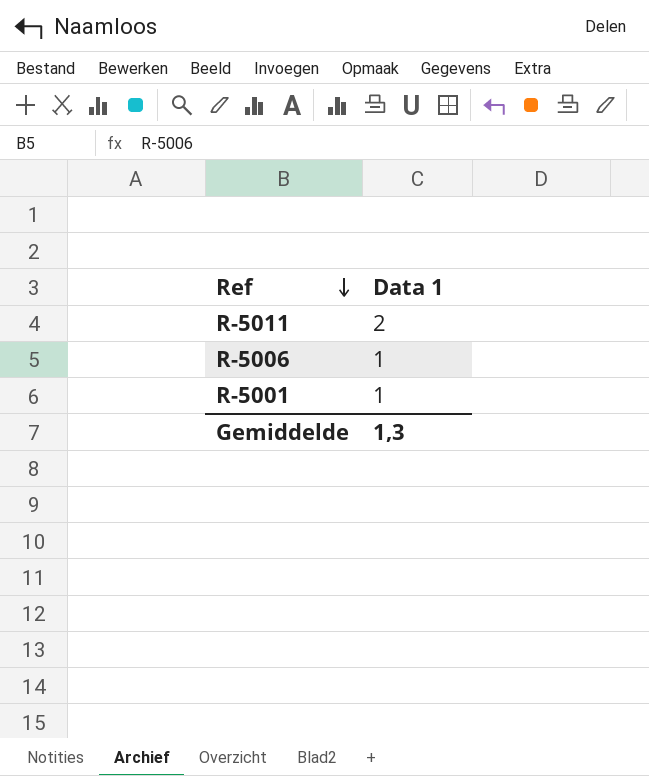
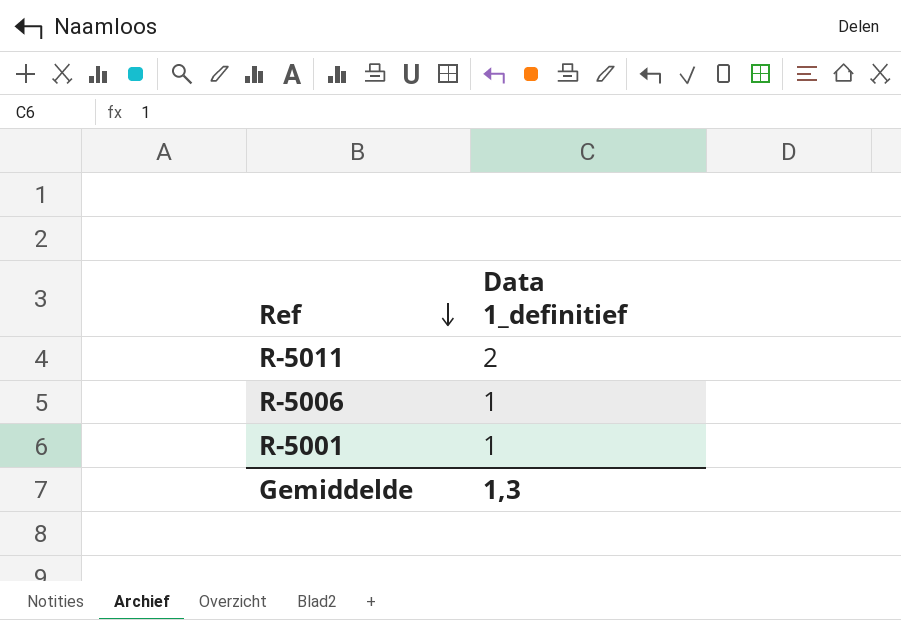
column name: Data 1 -> Data 1_definitief

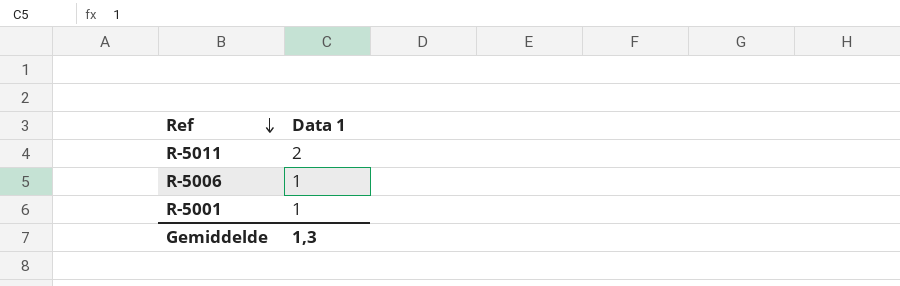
column name: Data 1_definitief -> Data 1

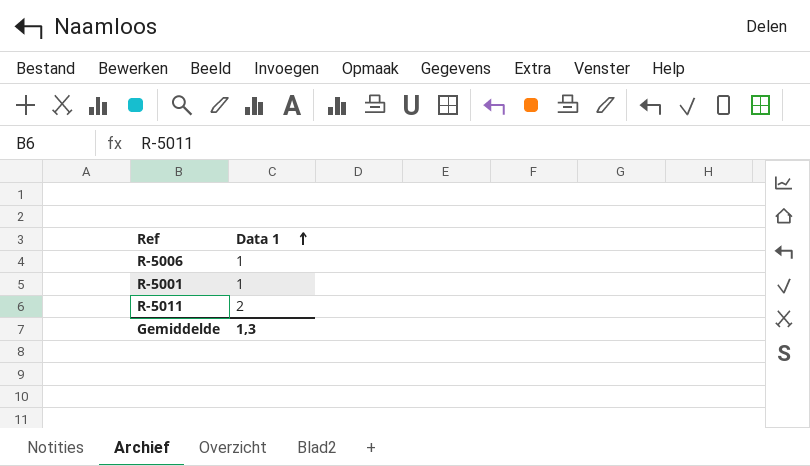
row order: Ref descending -> Data 1 ascending

